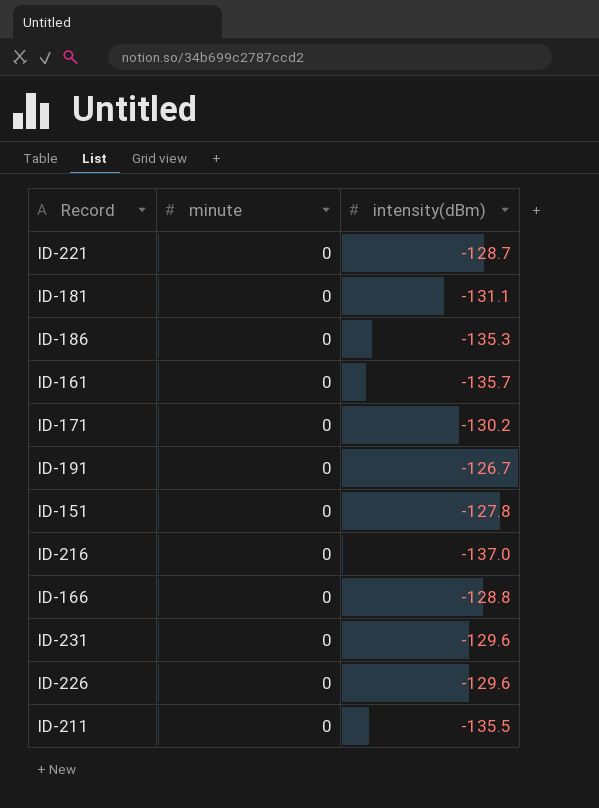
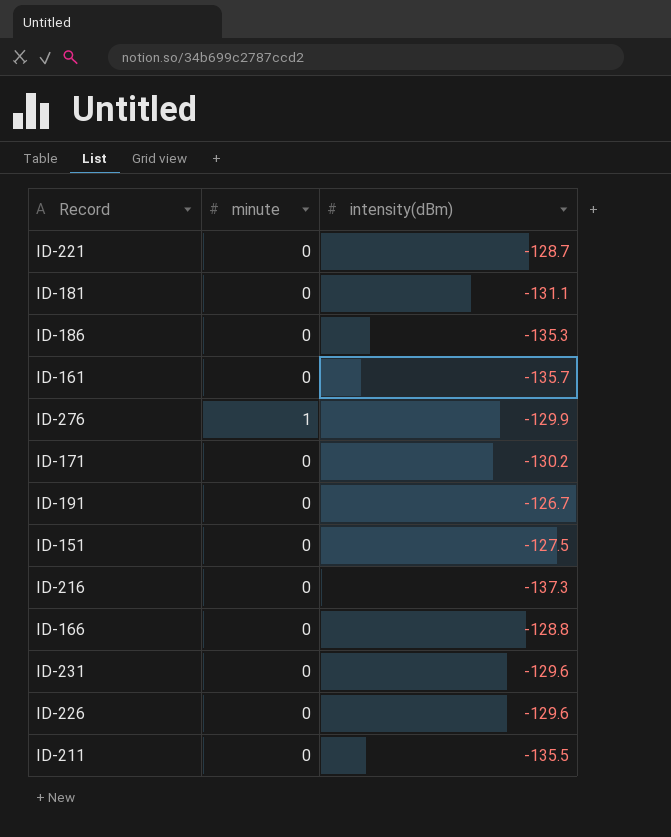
row ID-276: none -> 1 | -129.9
ID-151 | intensity(dBm): -127.8 -> -127.5
ID-216 | intensity(dBm): -137.0 -> -137.3

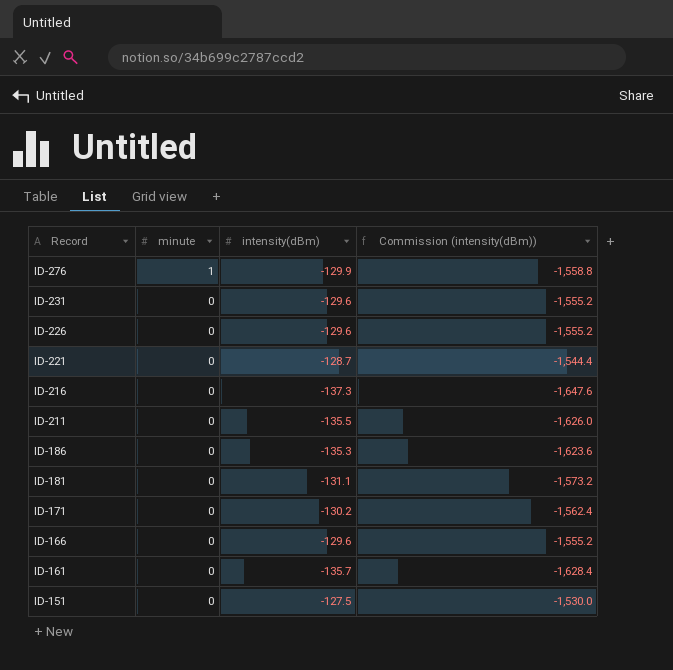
row order: none -> Record descending
column Commission (intensity(dBm)) | formula: none -> [intensity(dBm)] * 12
row ID-191: 0 | -126.7 -> none
ID-166 | intensity(dBm): -128.8 -> -129.6

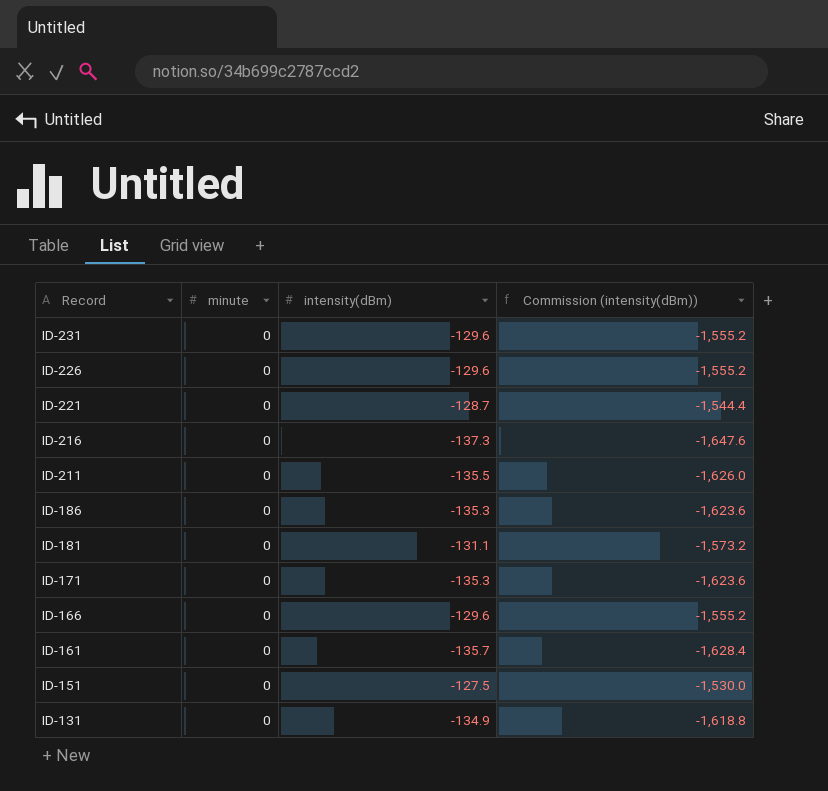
row ID-276: 1 | -129.9 | -1,558.8 -> none
ID-171 | intensity(dBm): -130.2 -> -135.3
ID-171 | Commission (intensity(dBm)): -1,562.4 -> -1,623.6
row ID-131: none -> 0 | -134.9 | -1,618.8

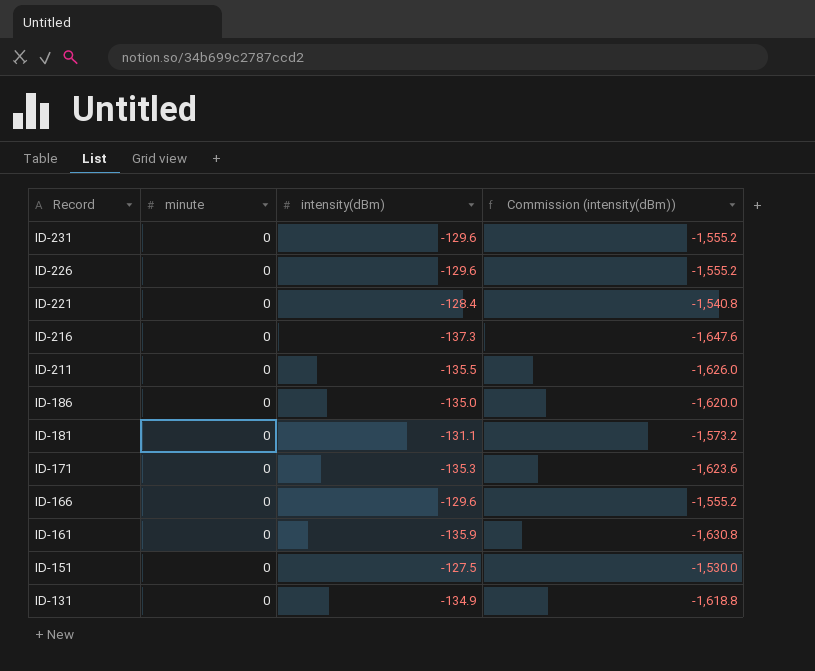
ID-221 | intensity(dBm): -128.7 -> -128.4
ID-221 | Commission (intensity(dBm)): -1,544.4 -> -1,540.8
ID-186 | intensity(dBm): -135.3 -> -135.0
ID-186 | Commission (intensity(dBm)): -1,623.6 -> -1,620.0
ID-161 | intensity(dBm): -135.7 -> -135.9
ID-161 | Commission (intensity(dBm)): -1,628.4 -> -1,630.8

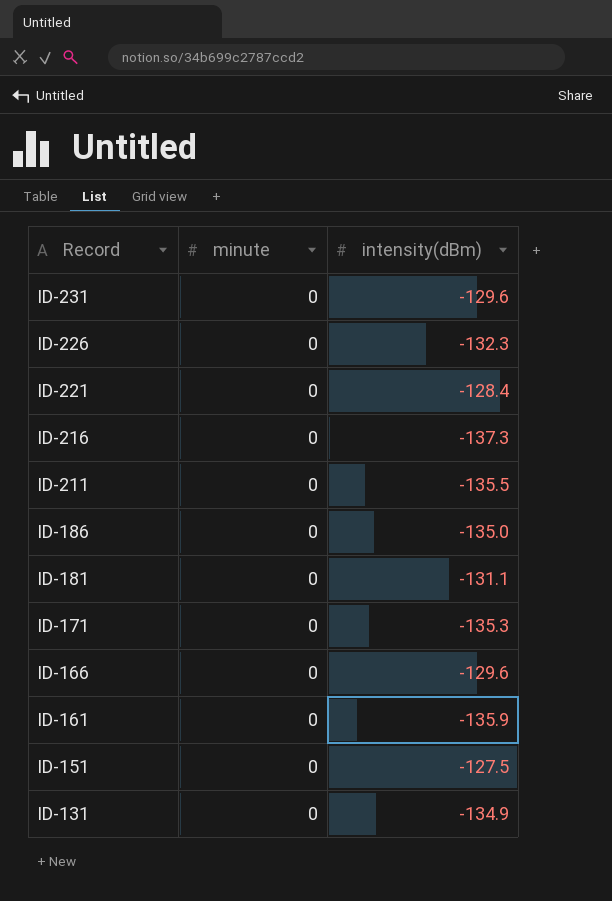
column Commission (intensity(dBm)) | formula: [intensity(dBm)] * 12 -> none
ID-226 | intensity(dBm): -129.6 -> -132.3

